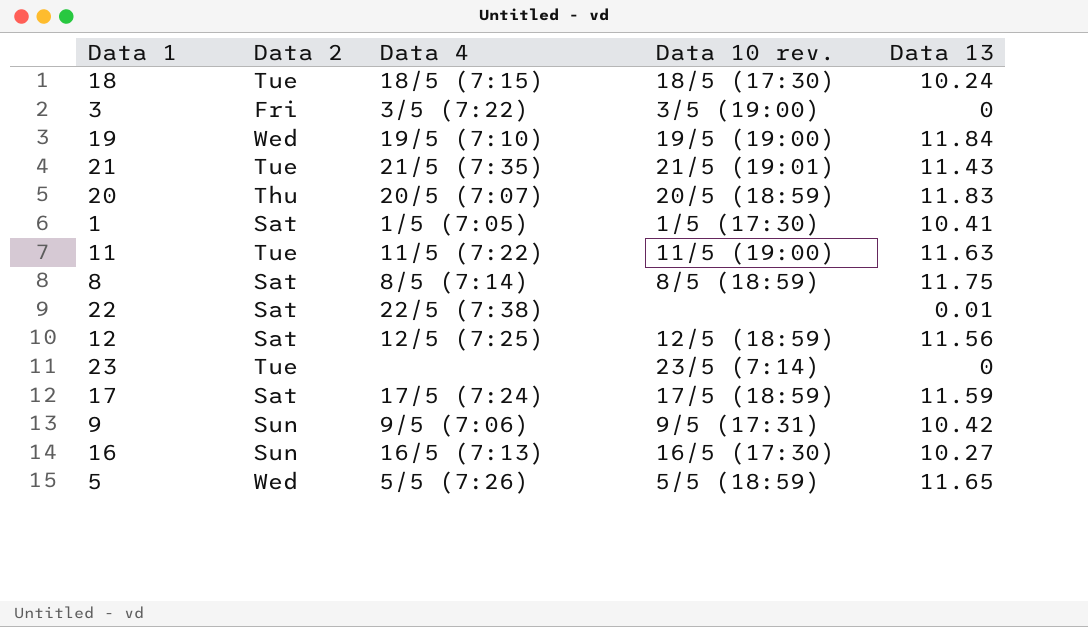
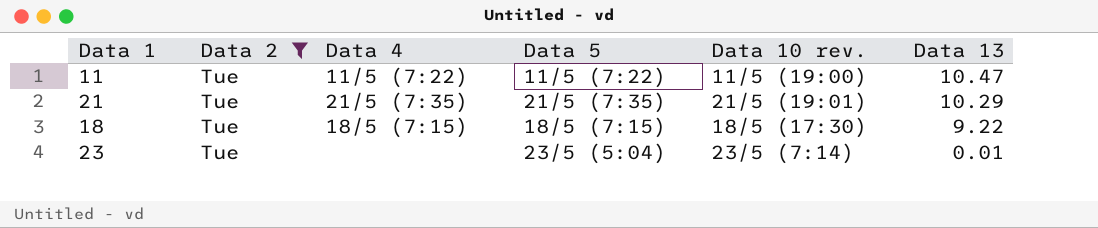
filter: none -> Data 2 = Tue
row order: none -> Data 13 descending
column Data 5 | position: none -> 4
11 | Data 13: 11.63 -> 10.47
21 | Data 13: 11.43 -> 10.29
18 | Data 13: 10.24 -> 9.22
23 | Data 13: 0 -> 0.01

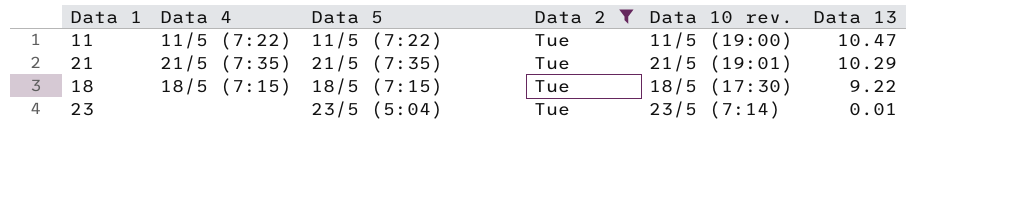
column Data 2 | position: 2 -> 4

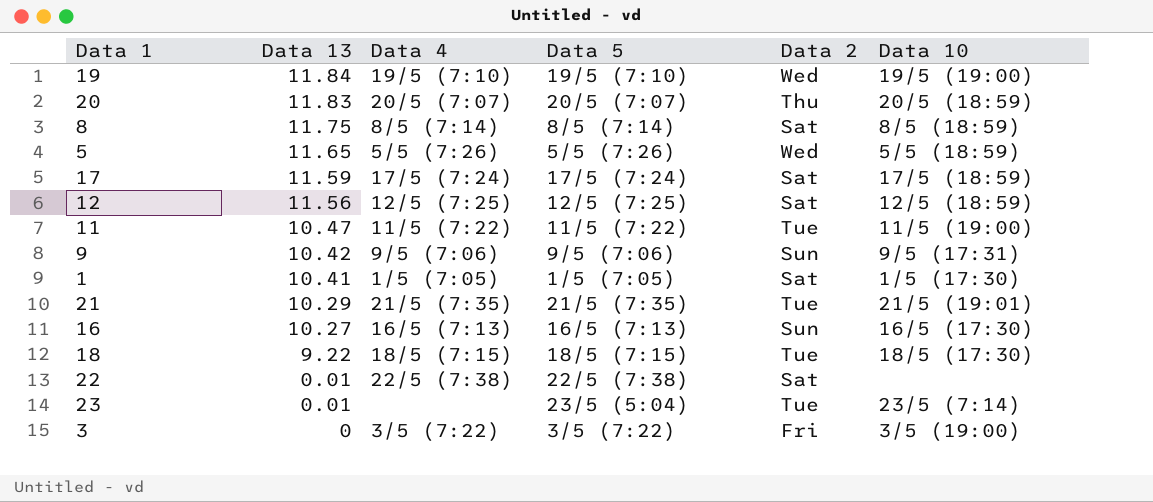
filter: Data 2 = Tue -> none
column Data 13 | position: 6 -> 2
column name: Data 10 rev. -> Data 10

